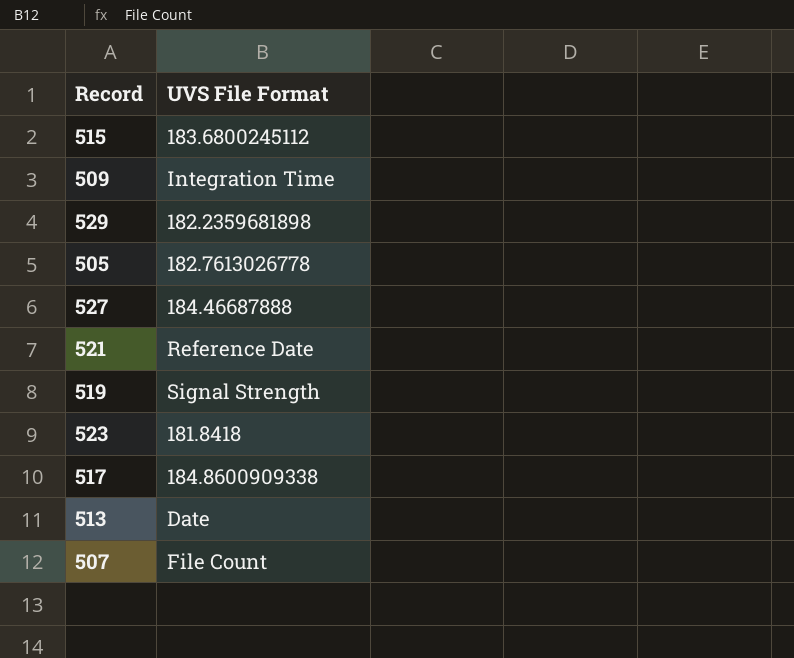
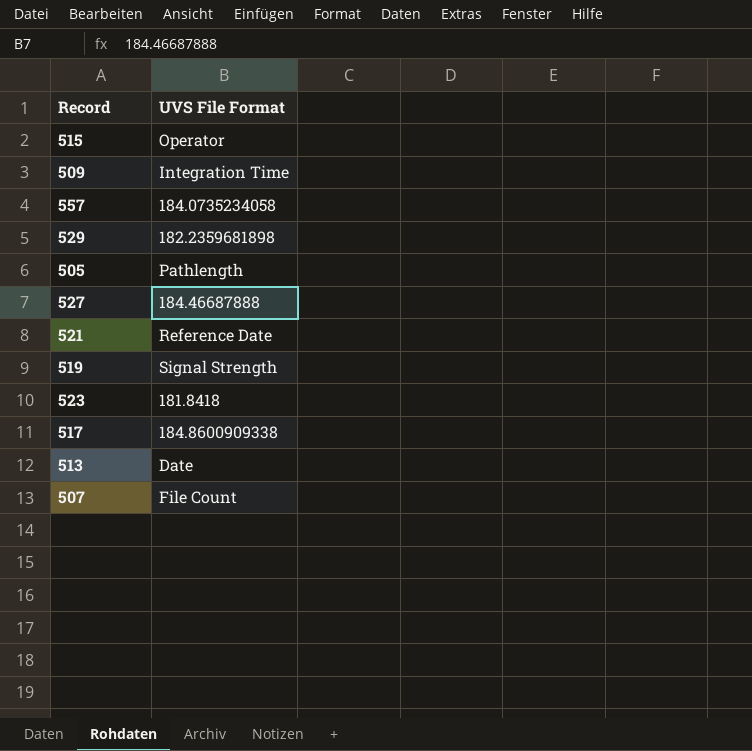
515 | UVS File Format: 183.6800245112 -> Operator
row 557: none -> 184.0735234058
505 | UVS File Format: 182.7613026778 -> Pathlength

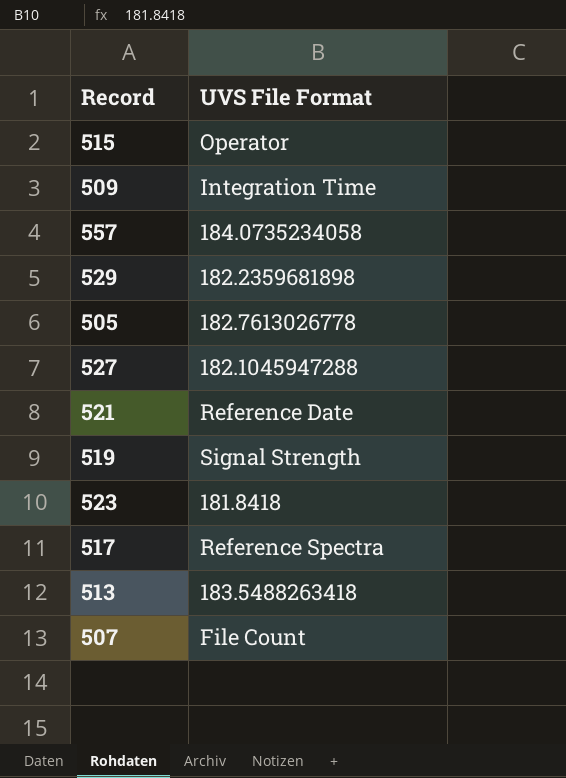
505 | UVS File Format: Pathlength -> 182.7613026778
527 | UVS File Format: 184.46687888 -> 182.1045947288
517 | UVS File Format: 184.8600909338 -> Reference Spectra
513 | UVS File Format: Date -> 183.5488263418

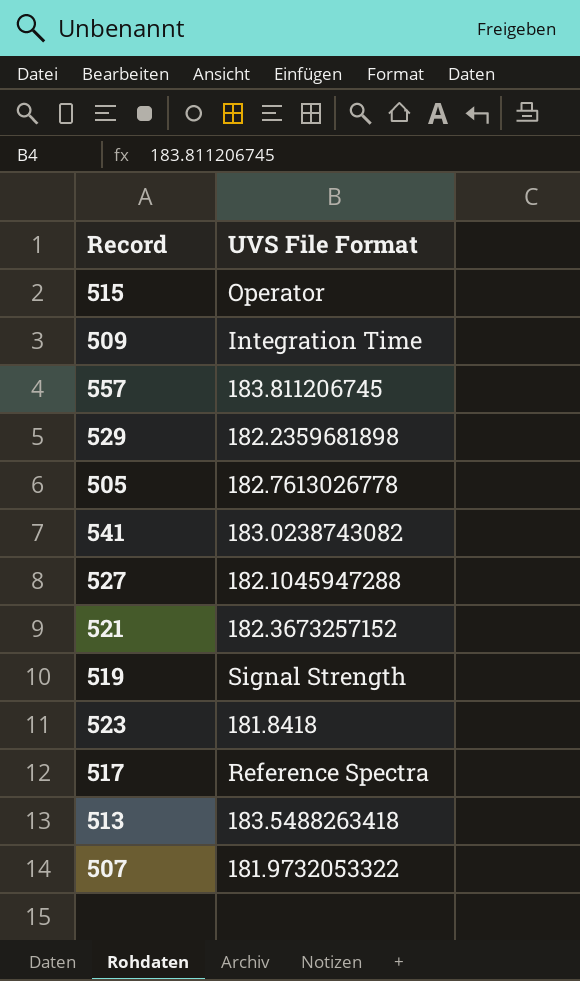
557 | UVS File Format: 184.0735234058 -> 183.811206745
row 541: none -> 183.0238743082
521 | UVS File Format: Reference Date -> 182.3673257152
507 | UVS File Format: File Count -> 181.9732053322

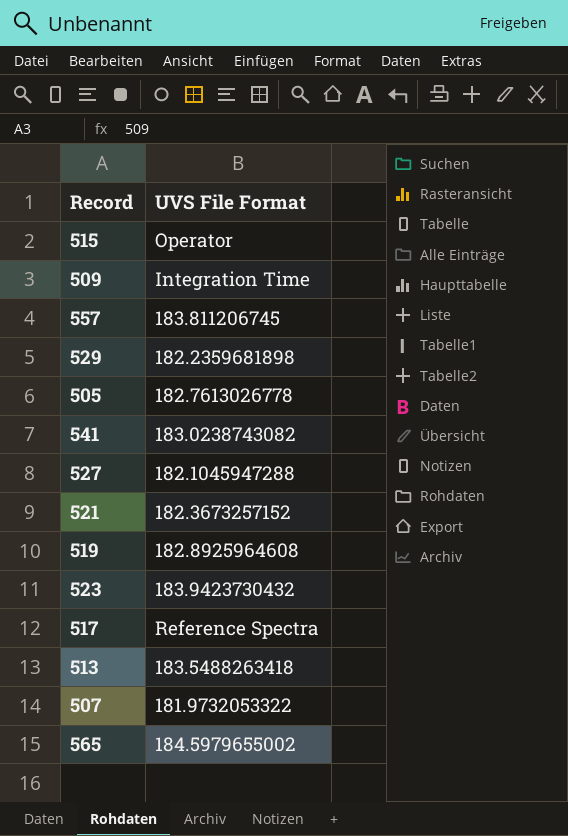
519 | UVS File Format: Signal Strength -> 182.8925964608
523 | UVS File Format: 181.8418 -> 183.9423730432
row 565: none -> 184.5979655002

